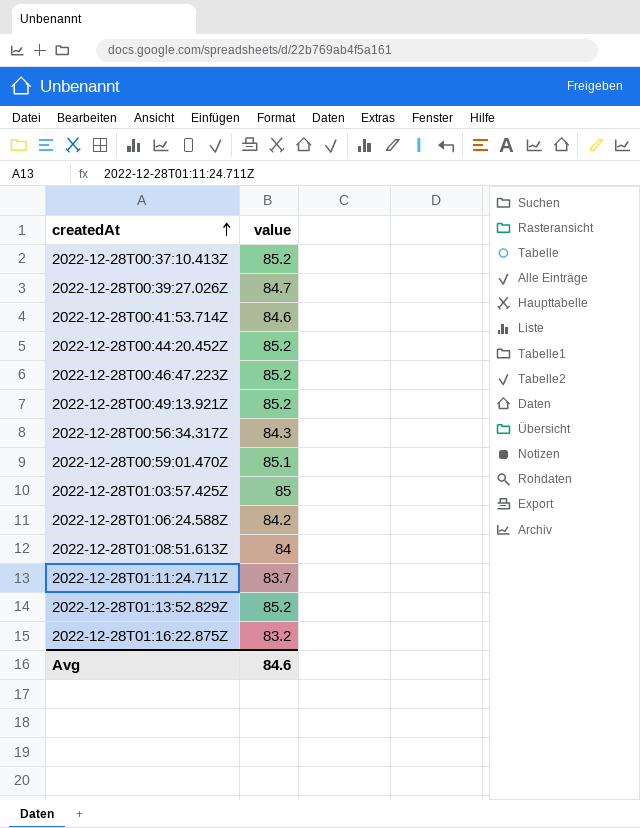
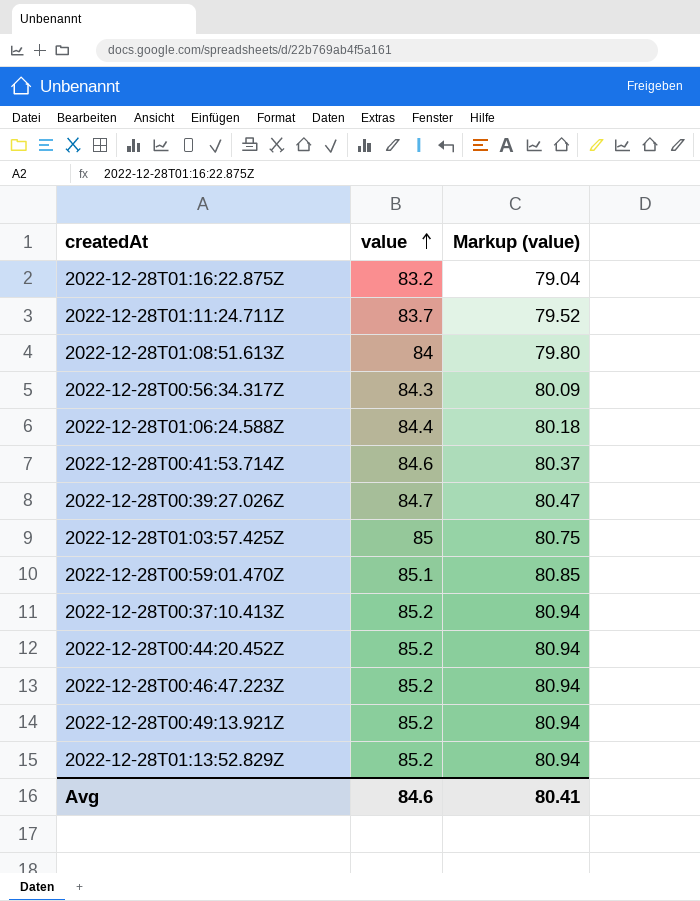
row order: createdAt ascending -> value ascending
column Markup (value) | formula: none -> [value] * 0.95
2022-12-28T01:06:24.588Z | value: 84.2 -> 84.4

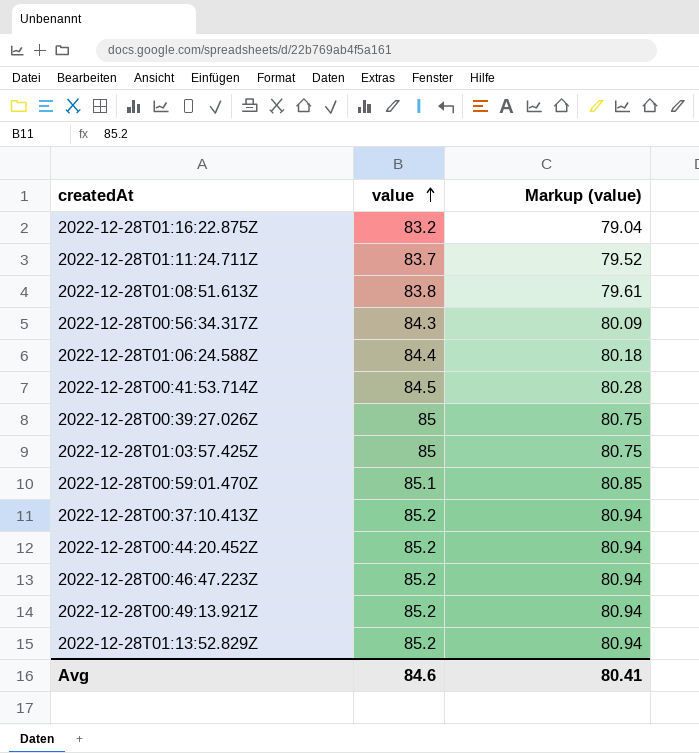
2022-12-28T01:08:51.613Z | value: 84 -> 83.8
2022-12-28T01:08:51.613Z | Markup (value): 79.80 -> 79.61
2022-12-28T00:41:53.714Z | value: 84.6 -> 84.5
2022-12-28T00:41:53.714Z | Markup (value): 80.37 -> 80.28
2022-12-28T00:39:27.026Z | value: 84.7 -> 85
2022-12-28T00:39:27.026Z | Markup (value): 80.47 -> 80.75

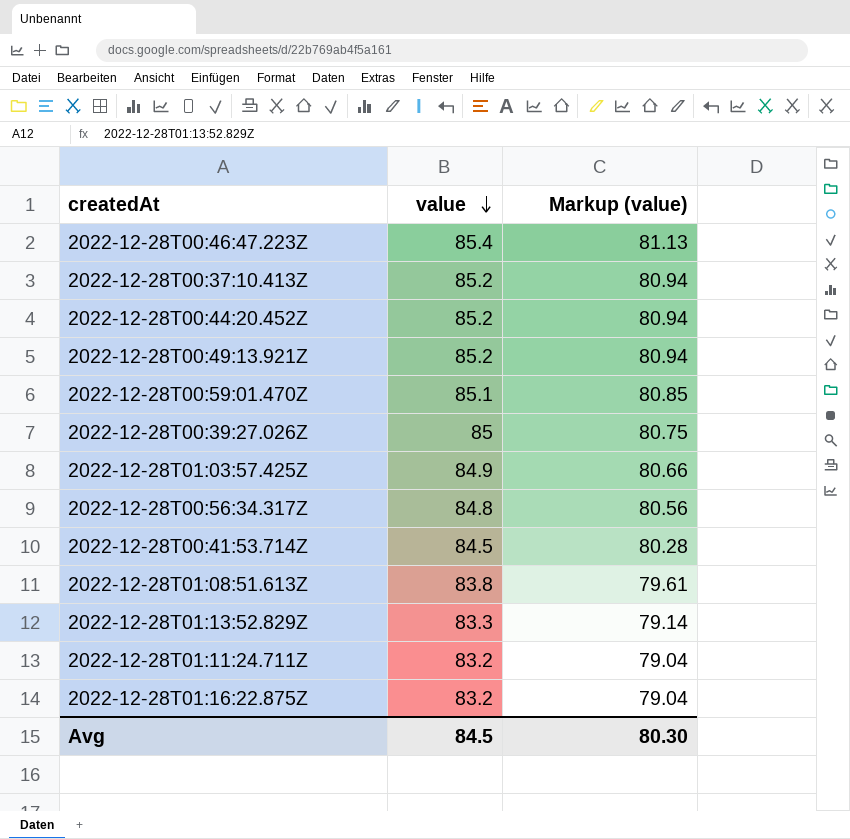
row order: value ascending -> value descending
row 2022-12-28T01:06:24.588Z: 84.4 | 80.18 -> none
2022-12-28T00:46:47.223Z | value: 85.2 -> 85.4
2022-12-28T00:46:47.223Z | Markup (value): 80.94 -> 81.13
2022-12-28T01:03:57.425Z | value: 85 -> 84.9
2022-12-28T01:03:57.425Z | Markup (value): 80.75 -> 80.66
2022-12-28T00:56:34.317Z | value: 84.3 -> 84.8
2022-12-28T00:56:34.317Z | Markup (value): 80.09 -> 80.56
2022-12-28T01:13:52.829Z | value: 85.2 -> 83.3
2022-12-28T01:13:52.829Z | Markup (value): 80.94 -> 79.14
2022-12-28T01:11:24.711Z | value: 83.7 -> 83.2
2022-12-28T01:11:24.711Z | Markup (value): 79.52 -> 79.04
Avg | value: 84.6 -> 84.5
Avg | Markup (value): 80.41 -> 80.30

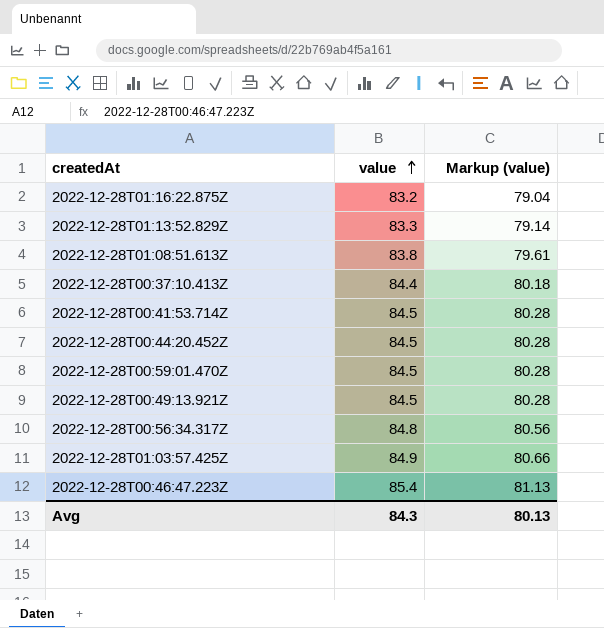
row order: value descending -> value ascending
row 2022-12-28T00:39:27.026Z: 85 | 80.75 -> none
row 2022-12-28T01:11:24.711Z: 83.2 | 79.04 -> none
2022-12-28T00:37:10.413Z | value: 85.2 -> 84.4
2022-12-28T00:37:10.413Z | Markup (value): 80.94 -> 80.18
2022-12-28T00:44:20.452Z | value: 85.2 -> 84.5
2022-12-28T00:44:20.452Z | Markup (value): 80.94 -> 80.28
2022-12-28T00:59:01.470Z | value: 85.1 -> 84.5
2022-12-28T00:59:01.470Z | Markup (value): 80.85 -> 80.28
2022-12-28T00:49:13.921Z | value: 85.2 -> 84.5
2022-12-28T00:49:13.921Z | Markup (value): 80.94 -> 80.28
Avg | value: 84.5 -> 84.3
Avg | Markup (value): 80.30 -> 80.13

